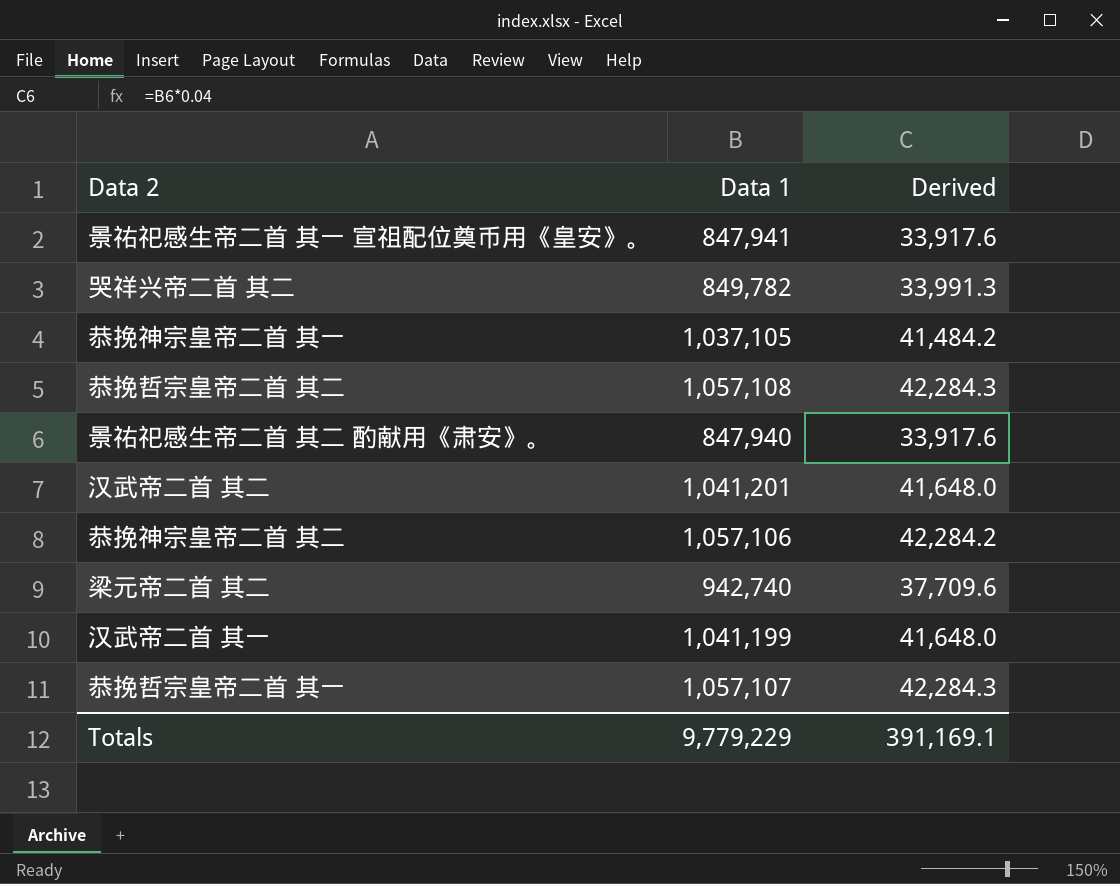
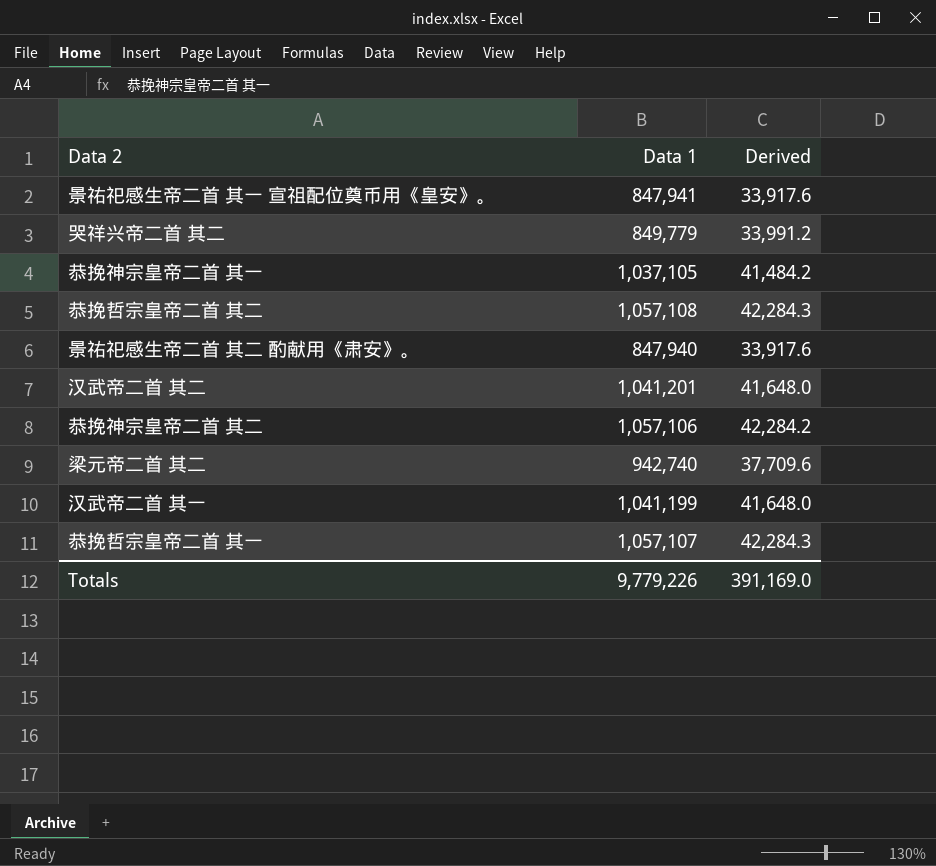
哭祥兴帝二首 其二 | Data 1: 849,782 -> 849,779
哭祥兴帝二首 其二 | Derived: 33,991.3 -> 33,991.2
Totals | Data 1: 9,779,229 -> 9,779,226
Totals | Derived: 391,169.1 -> 391,169.0

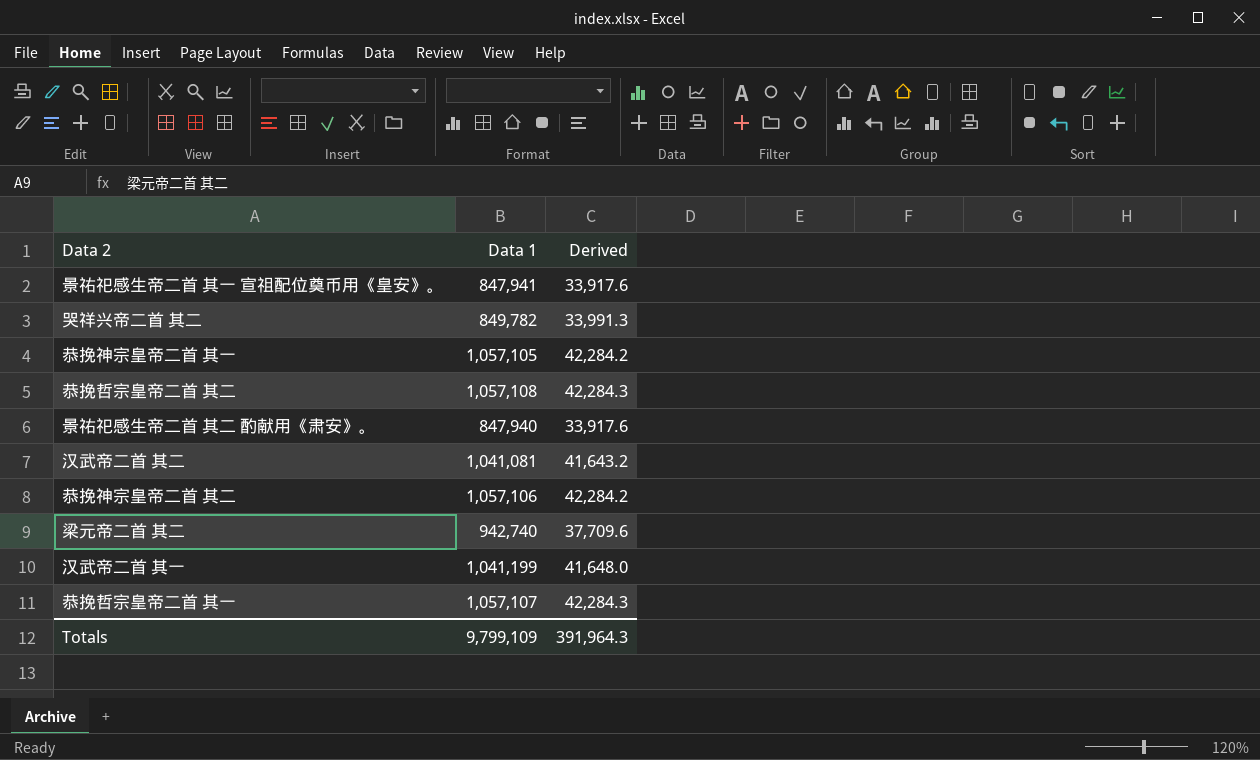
哭祥兴帝二首 其二 | Data 1: 849,779 -> 849,782
哭祥兴帝二首 其二 | Derived: 33,991.2 -> 33,991.3
恭挽神宗皇帝二首 其一 | Data 1: 1,037,105 -> 1,057,105
恭挽神宗皇帝二首 其一 | Derived: 41,484.2 -> 42,284.2
汉武帝二首 其二 | Data 1: 1,041,201 -> 1,041,081
汉武帝二首 其二 | Derived: 41,648.0 -> 41,643.2
Totals | Data 1: 9,779,226 -> 9,799,109
Totals | Derived: 391,169.0 -> 391,964.3

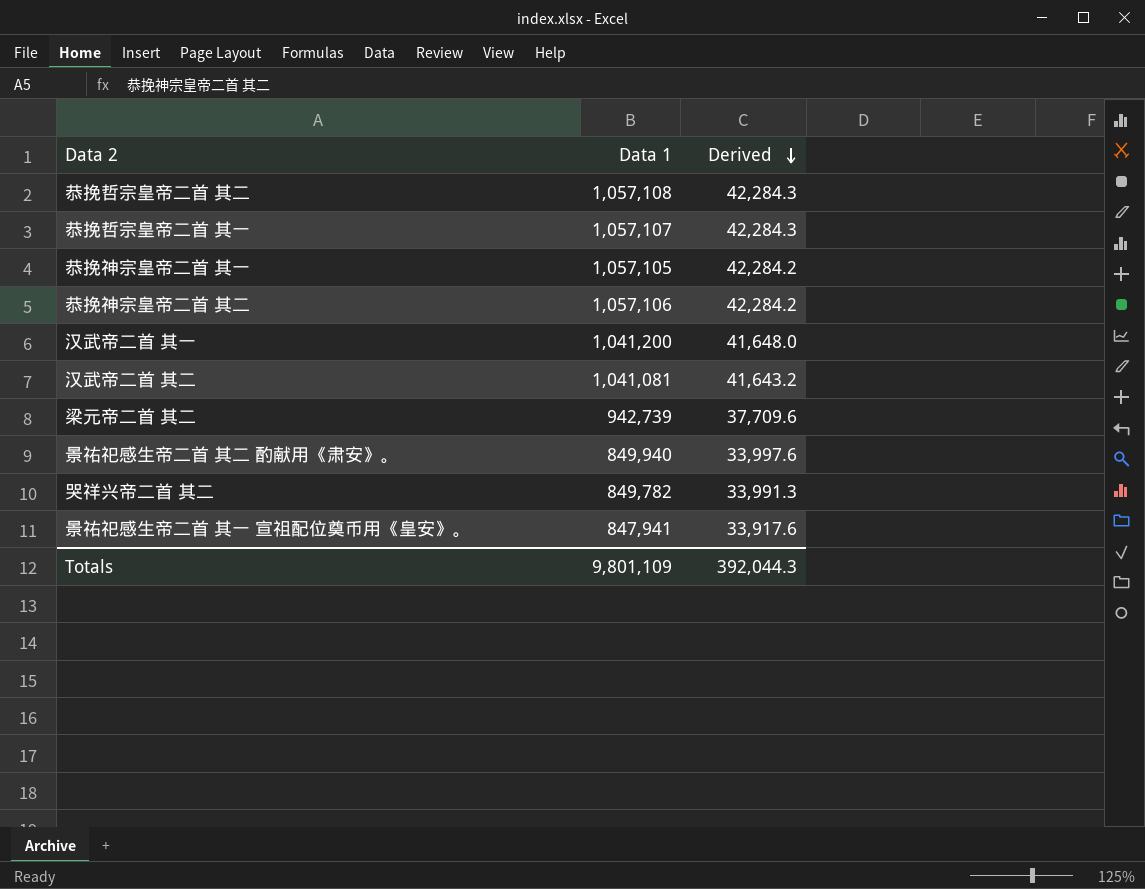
row order: none -> Derived descending
汉武帝二首 其一 | Data 1: 1,041,199 -> 1,041,200
梁元帝二首 其二 | Data 1: 942,740 -> 942,739
景祐祀感生帝二首 其二 酌献用《肃安》。 | Data 1: 847,940 -> 849,940
景祐祀感生帝二首 其二 酌献用《肃安》。 | Derived: 33,917.6 -> 33,997.6
Totals | Data 1: 9,799,109 -> 9,801,109
Totals | Derived: 391,964.3 -> 392,044.3

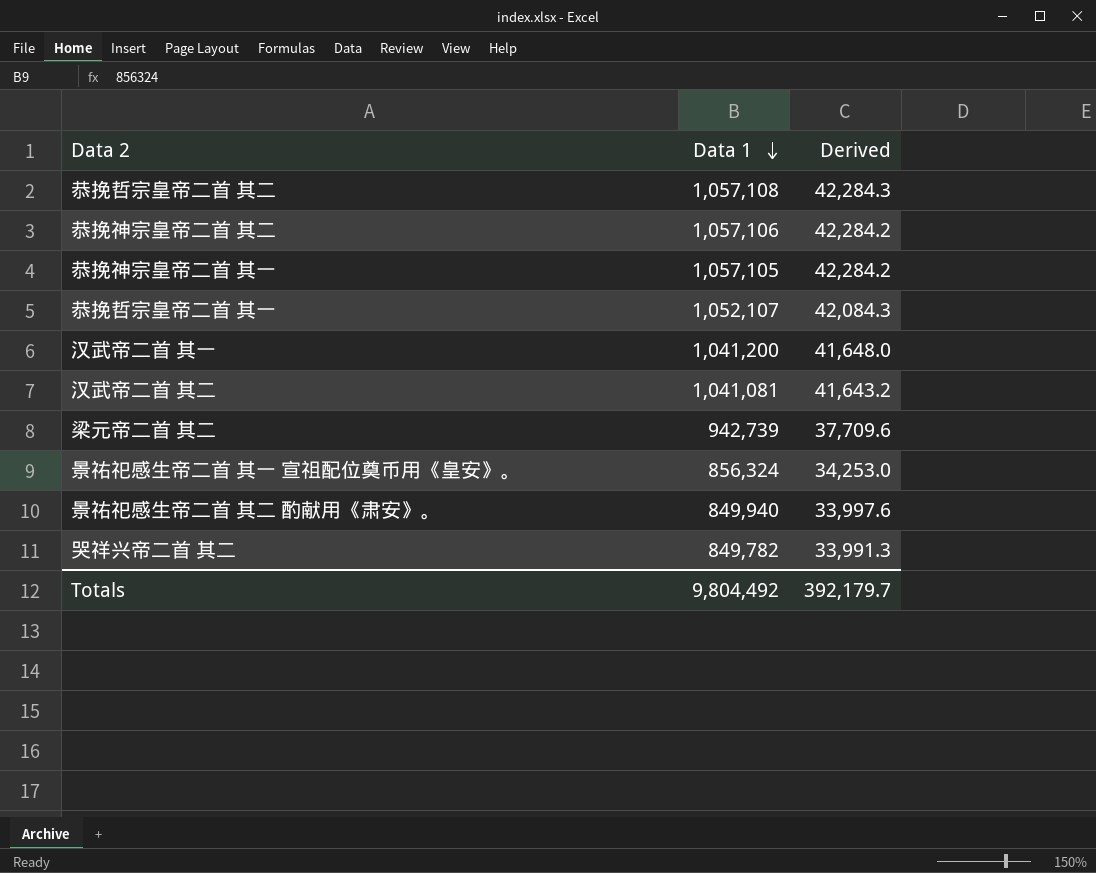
row order: Derived descending -> Data 1 descending
恭挽哲宗皇帝二首 其一 | Data 1: 1,057,107 -> 1,052,107
恭挽哲宗皇帝二首 其一 | Derived: 42,284.3 -> 42,084.3
景祐祀感生帝二首 其一 宣祖配位奠币用《皇安》。 | Data 1: 847,941 -> 856,324
景祐祀感生帝二首 其一 宣祖配位奠币用《皇安》。 | Derived: 33,917.6 -> 34,253.0
Totals | Data 1: 9,801,109 -> 9,804,492
Totals | Derived: 392,044.3 -> 392,179.7

